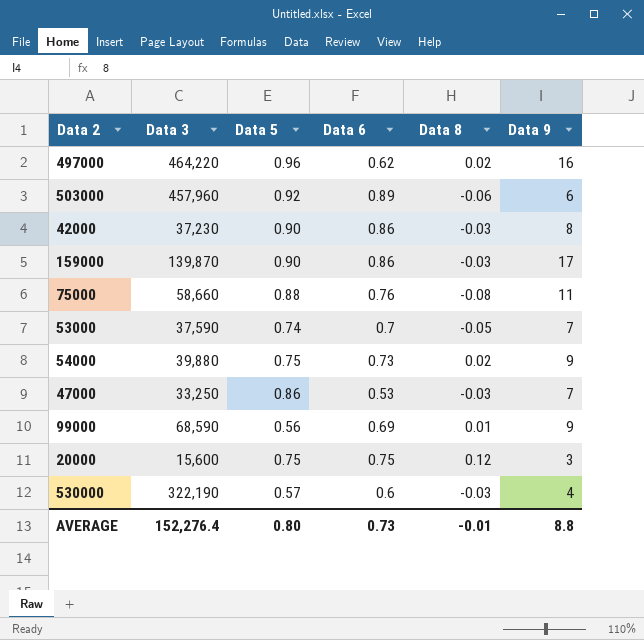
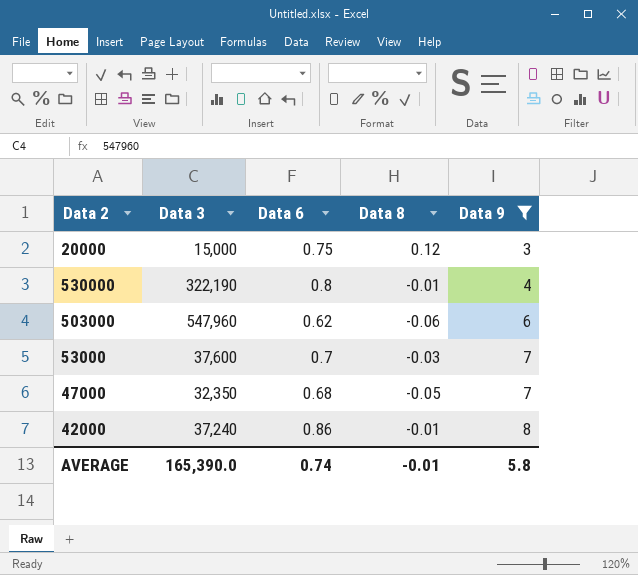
filter: none -> Data 9 <= 8
row order: none -> Data 9 ascending
column Data 5 | position: 3 -> none
20000 | Data 3: 15,600 -> 15,000
530000 | Data 6: 0.6 -> 0.8
530000 | Data 8: -0.03 -> -0.01
503000 | Data 3: 457,960 -> 547,960
503000 | Data 6: 0.89 -> 0.62
53000 | Data 3: 37,590 -> 37,600
53000 | Data 8: -0.05 -> -0.03
47000 | Data 3: 33,250 -> 32,350
47000 | Data 6: 0.53 -> 0.68
47000 | Data 8: -0.03 -> -0.05
42000 | Data 3: 37,230 -> 37,240
42000 | Data 8: -0.03 -> -0.01
AVERAGE | Data 3: 152,276.4 -> 165,390.0
AVERAGE | Data 6: 0.73 -> 0.74
AVERAGE | Data 9: 8.8 -> 5.8

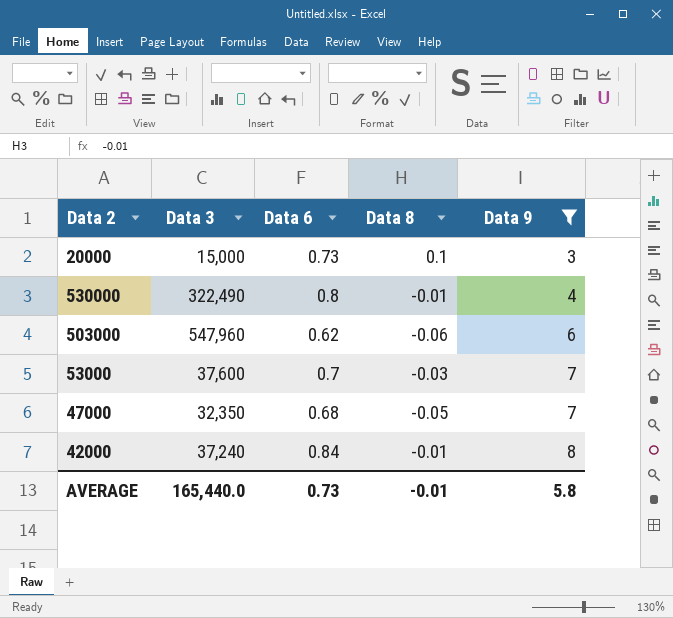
20000 | Data 6: 0.75 -> 0.73
20000 | Data 8: 0.12 -> 0.1
530000 | Data 3: 322,190 -> 322,490
42000 | Data 6: 0.86 -> 0.84
AVERAGE | Data 3: 165,390.0 -> 165,440.0
AVERAGE | Data 6: 0.74 -> 0.73

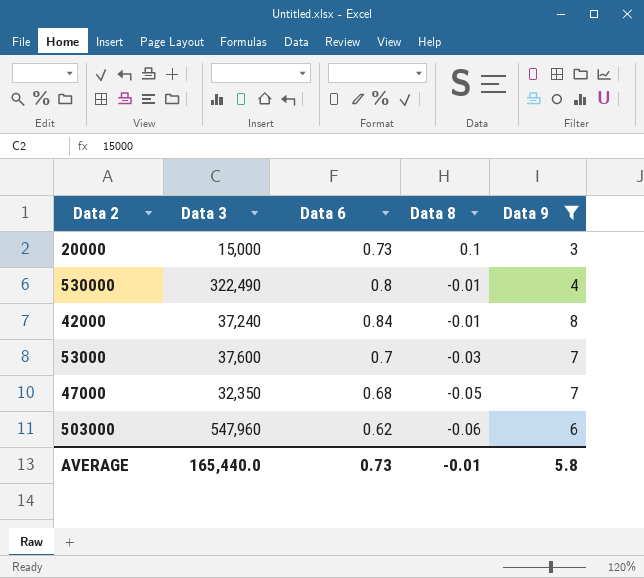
row order: Data 9 ascending -> Data 8 descending

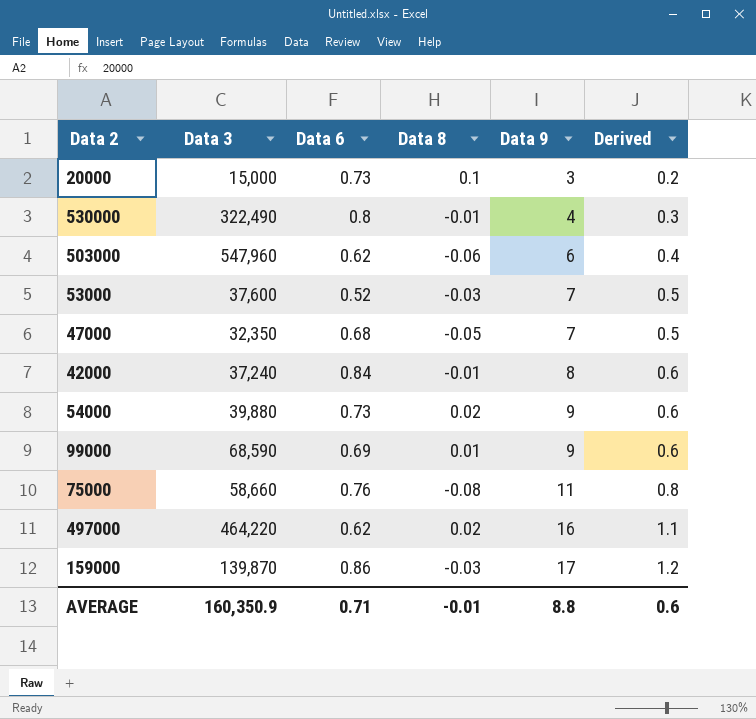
filter: Data 9 <= 8 -> none
row order: Data 8 descending -> Data 9 ascending
column Derived | formula: none -> [Data 9] * 0.07
53000 | Data 6: 0.7 -> 0.52
AVERAGE | Data 3: 165,440.0 -> 160,350.9
AVERAGE | Data 6: 0.73 -> 0.71
AVERAGE | Data 9: 5.8 -> 8.8

